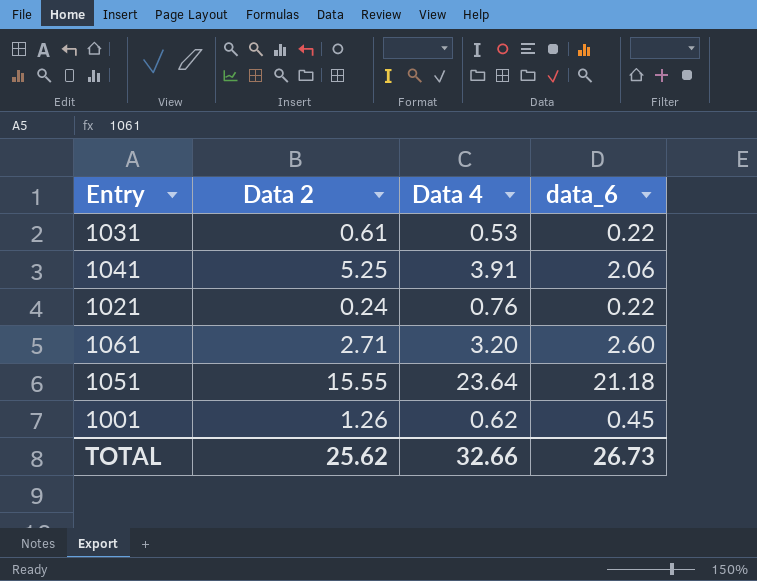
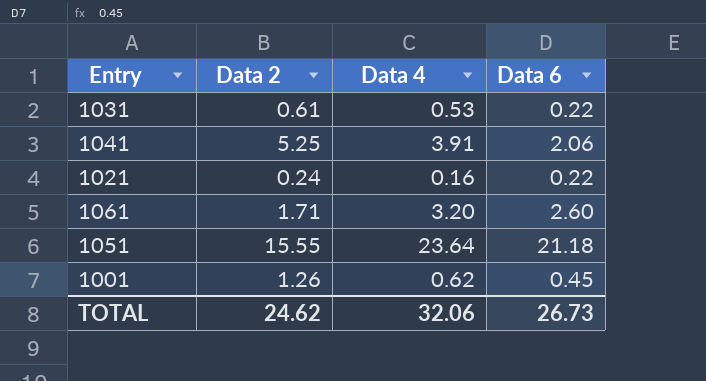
column name: data_6 -> Data 6
1021 | Data 4: 0.76 -> 0.16
1061 | Data 2: 2.71 -> 1.71
TOTAL | Data 2: 25.62 -> 24.62
TOTAL | Data 4: 32.66 -> 32.06

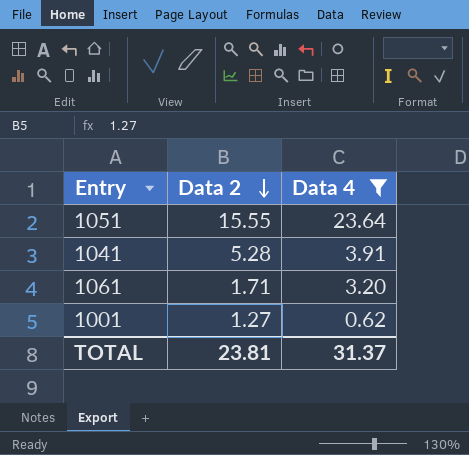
filter: none -> Data 4 >= 0.62
row order: none -> Data 2 descending
column Data 6 | position: 4 -> none
1041 | Data 2: 5.25 -> 5.28
1001 | Data 2: 1.26 -> 1.27
TOTAL | Data 2: 24.62 -> 23.81
TOTAL | Data 4: 32.06 -> 31.37

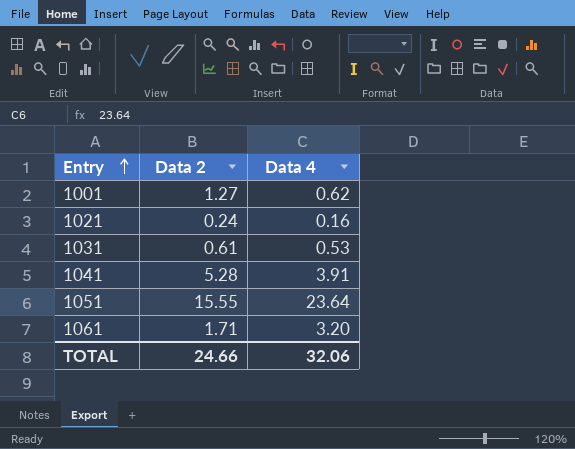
filter: Data 4 >= 0.62 -> none
row order: Data 2 descending -> Entry ascending
TOTAL | Data 2: 23.81 -> 24.66
TOTAL | Data 4: 31.37 -> 32.06

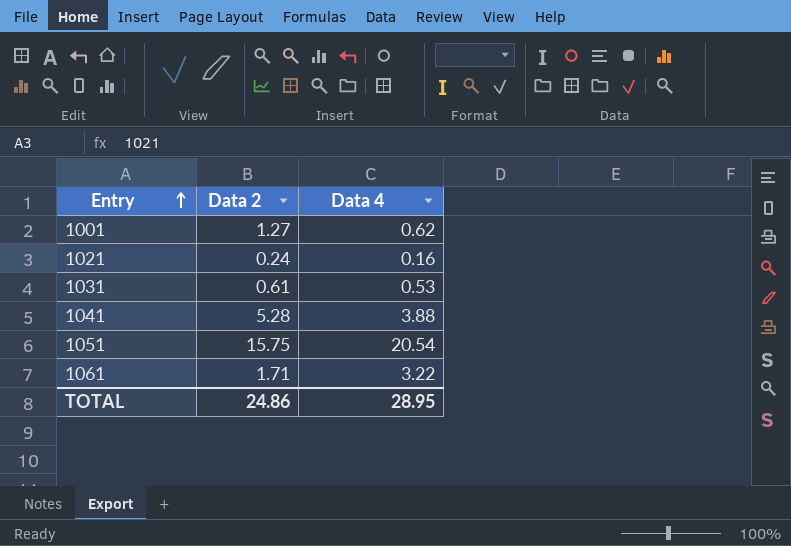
1041 | Data 4: 3.91 -> 3.88
1051 | Data 2: 15.55 -> 15.75
1051 | Data 4: 23.64 -> 20.54
1061 | Data 4: 3.20 -> 3.22
TOTAL | Data 2: 24.66 -> 24.86
TOTAL | Data 4: 32.06 -> 28.95

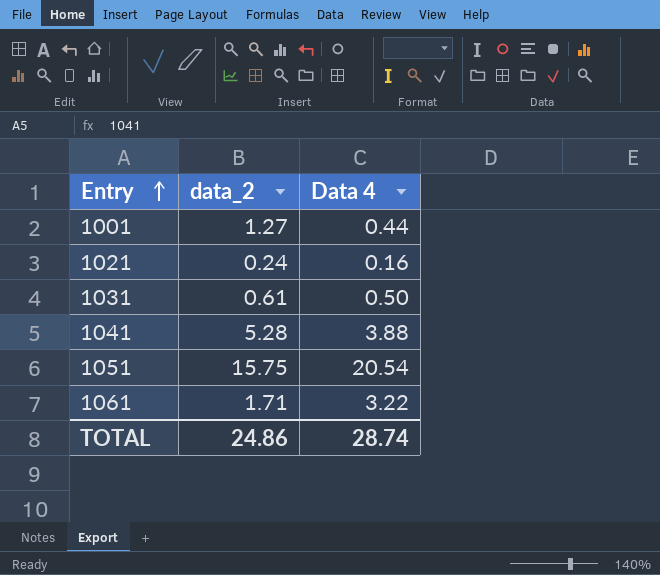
column name: Data 2 -> data_2
1001 | Data 4: 0.62 -> 0.44
1031 | Data 4: 0.53 -> 0.50
TOTAL | Data 4: 28.95 -> 28.74

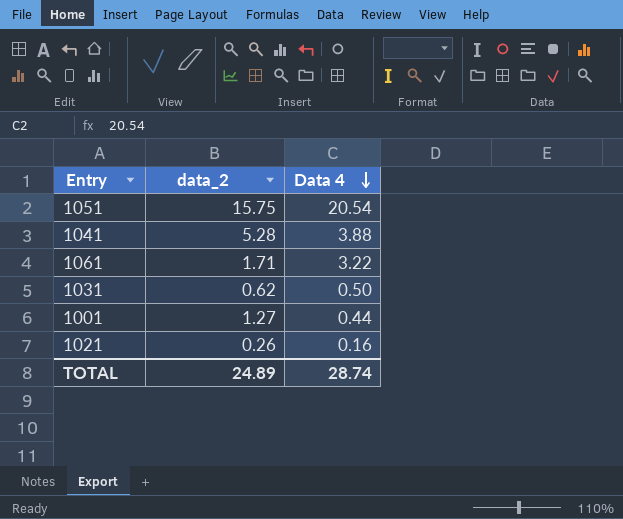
row order: Entry ascending -> Data 4 descending
1031 | data_2: 0.61 -> 0.62
1021 | data_2: 0.24 -> 0.26
TOTAL | data_2: 24.86 -> 24.89

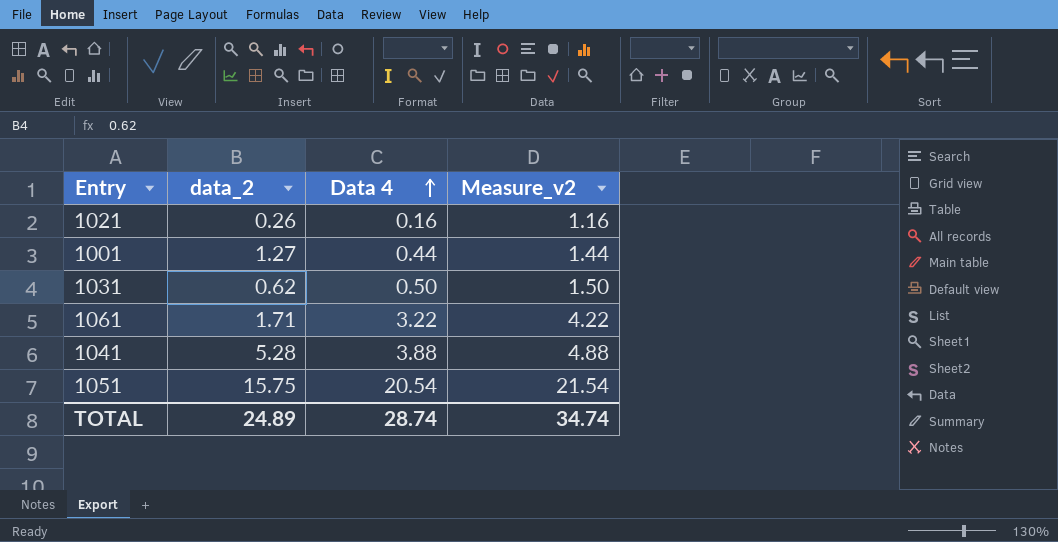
row order: Data 4 descending -> Data 4 ascending
column Measure_v2 | formula: none -> [Data 4] + 1

